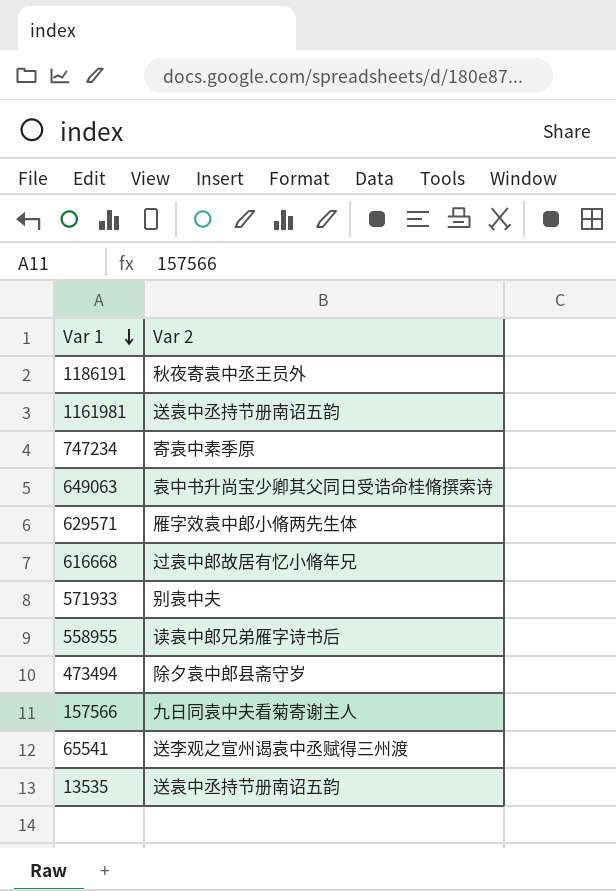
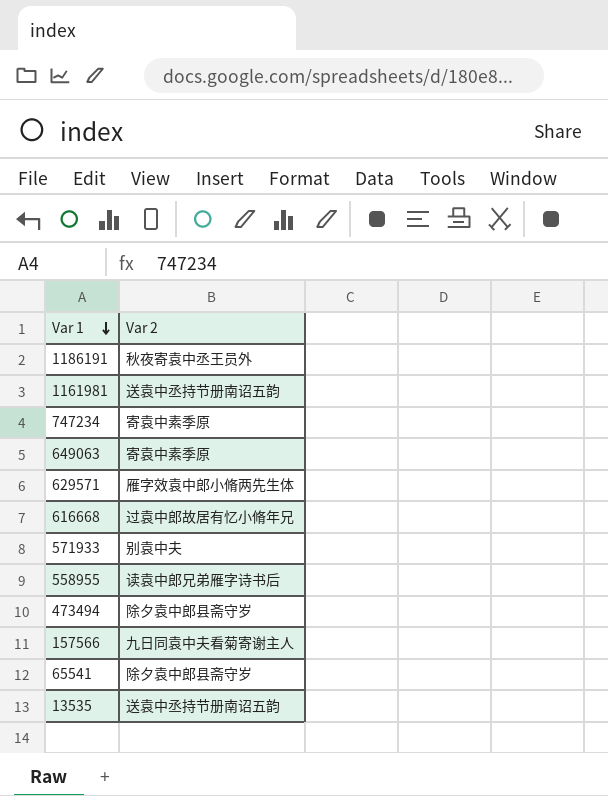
649063 | Var 2: 袁中书升尚宝少卿其父同日受诰命桂脩撰索诗 -> 寄袁中素季原
65541 | Var 2: 送李观之宣州谒袁中丞赋得三州渡 -> 除夕袁中郎县斋守岁

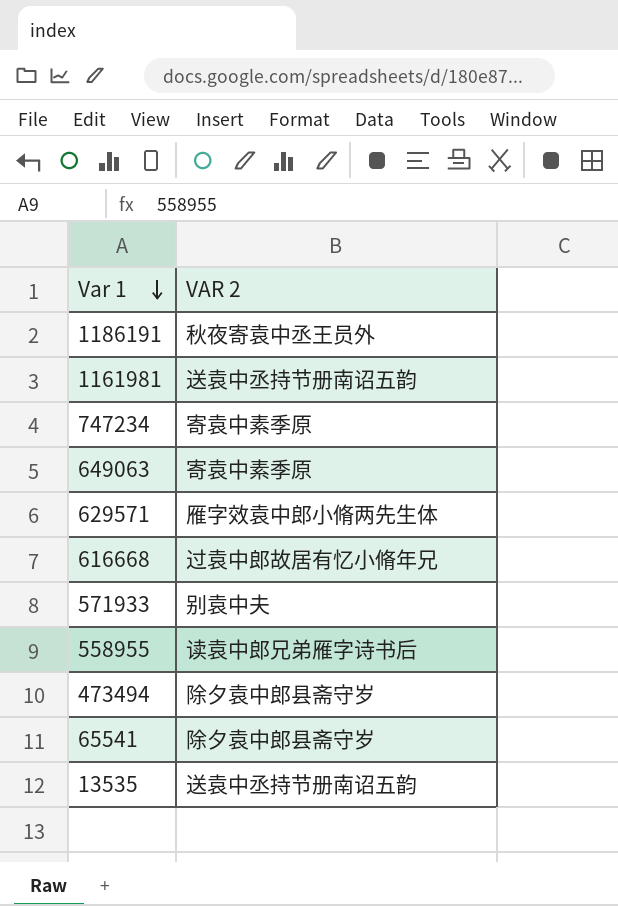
column name: Var 2 -> VAR 2
row 157566: 九日同袁中夫看菊寄谢主人 -> none

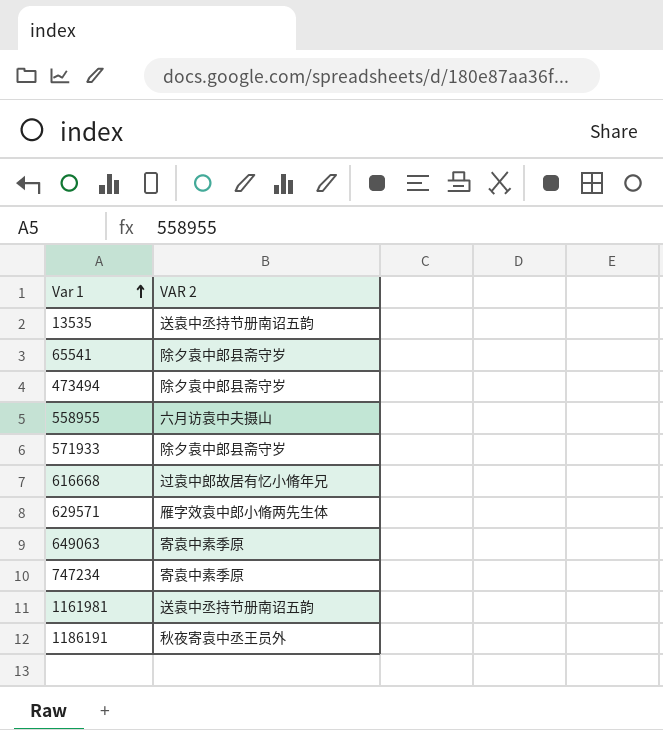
row order: Var 1 descending -> Var 1 ascending
558955 | VAR 2: 读袁中郎兄弟雁字诗书后 -> 六月访袁中夫摄山
571933 | VAR 2: 别袁中夫 -> 除夕袁中郎县斋守岁

